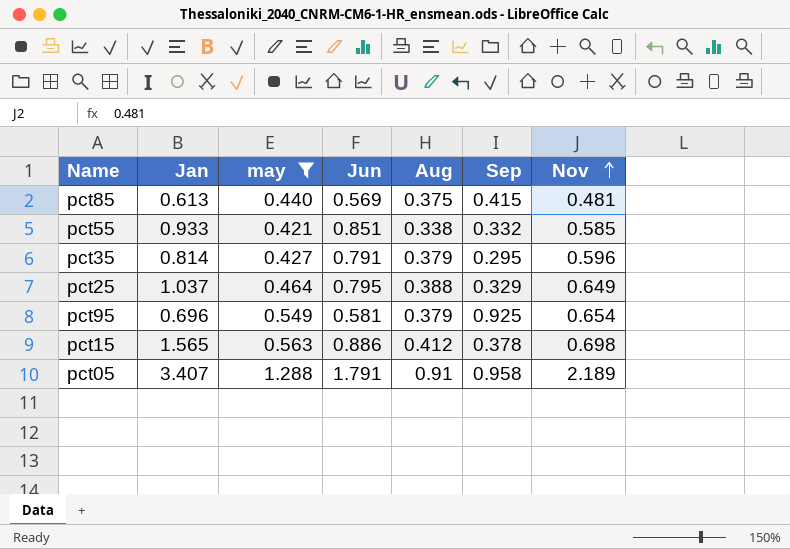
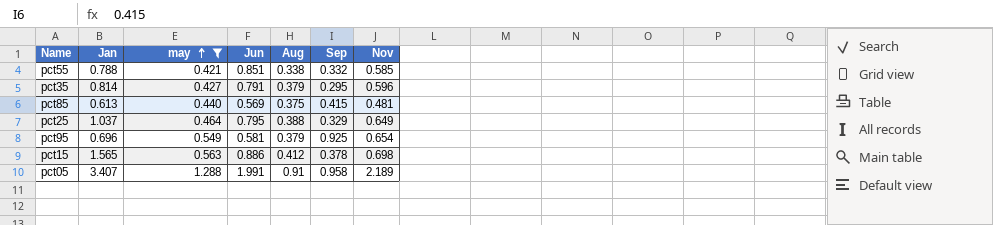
row order: Nov ascending -> may ascending
pct55 | Jan: 0.933 -> 0.788
pct05 | Jun: 1.791 -> 1.991

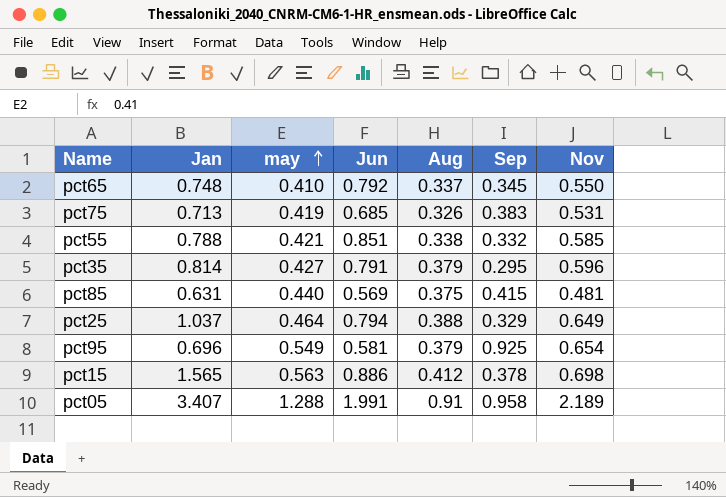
filter: may >= 0.421 -> none
pct85 | Jan: 0.613 -> 0.631
pct25 | Jun: 0.795 -> 0.794

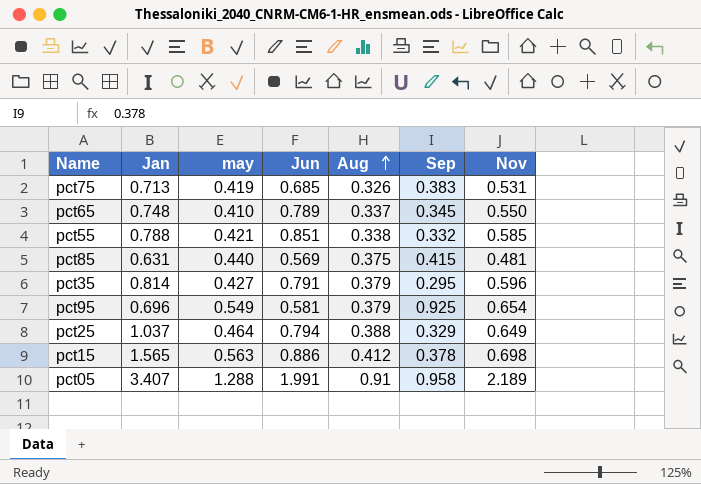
row order: may ascending -> Aug ascending
pct65 | Jun: 0.792 -> 0.789

